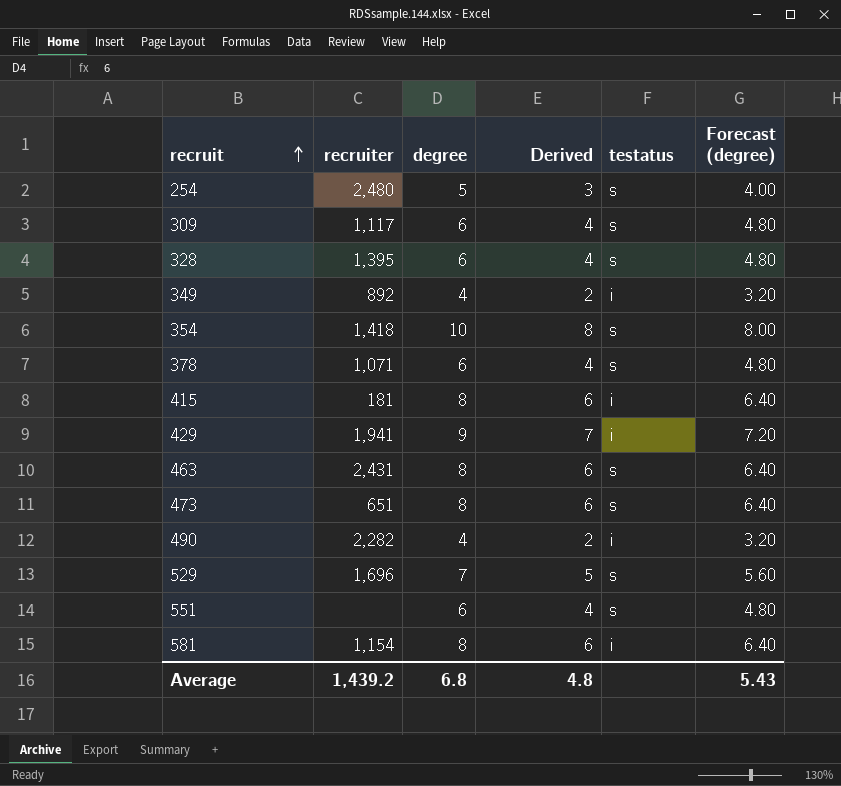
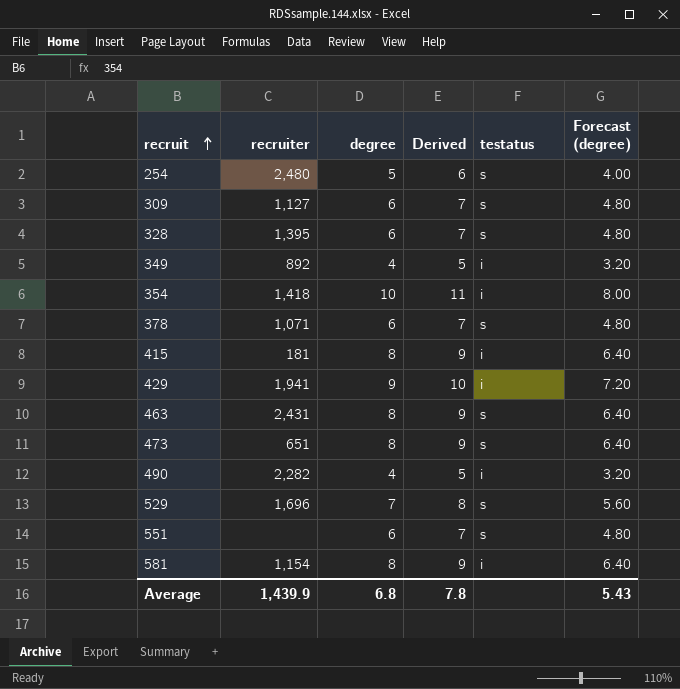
column Derived | formula: [degree] - 2 -> [degree] + 1
309 | recruiter: 1,117 -> 1,127
354 | testatus: s -> i
Average | recruiter: 1,439.2 -> 1,439.9
Average | Derived: 4.8 -> 7.8

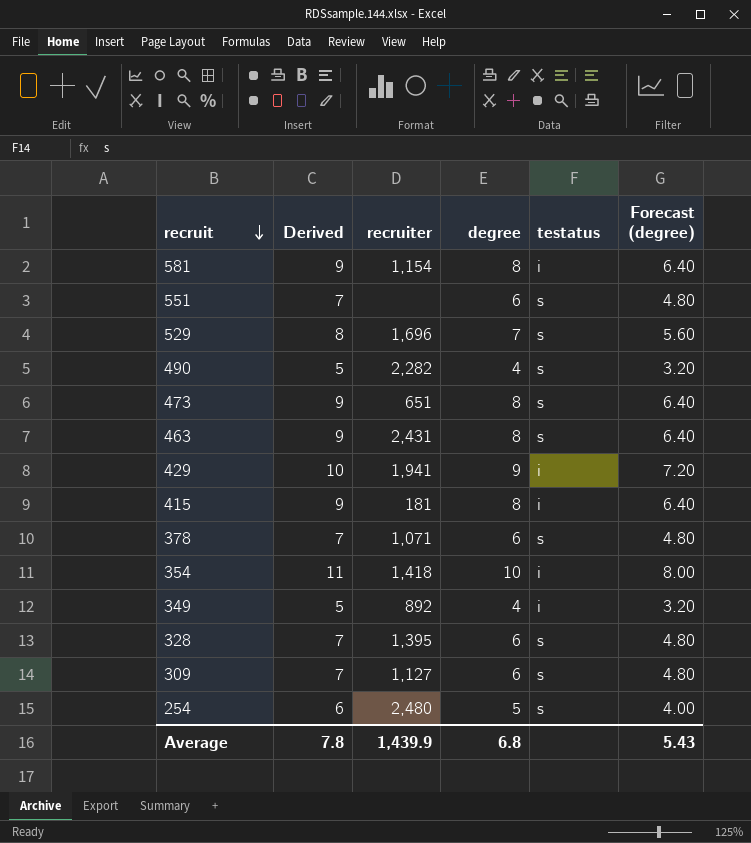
row order: recruit ascending -> recruit descending
column Derived | position: 4 -> 2
490 | testatus: i -> s

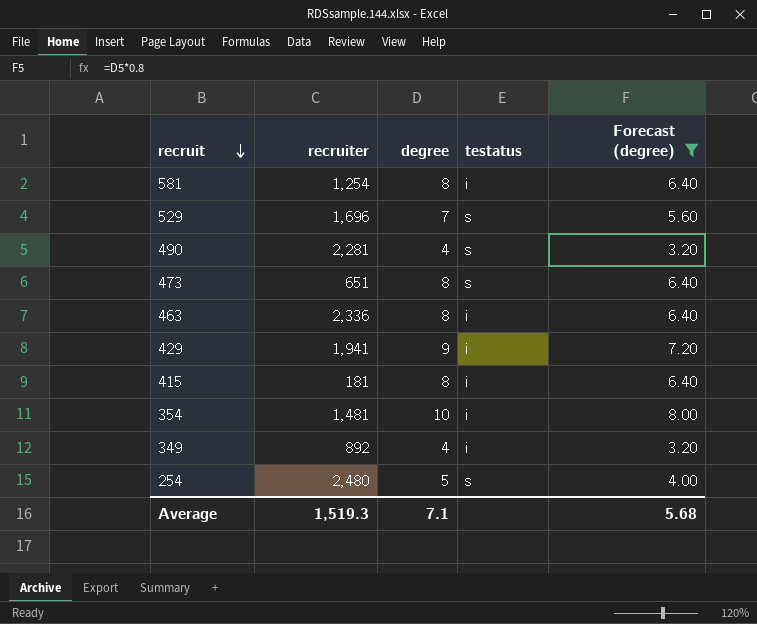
filter: none -> Forecast (degree) != 4.80
column Derived | formula: [degree] + 1 -> none
581 | recruiter: 1,154 -> 1,254
490 | recruiter: 2,282 -> 2,281
463 | recruiter: 2,431 -> 2,336
463 | testatus: s -> i
354 | recruiter: 1,418 -> 1,481
Average | recruiter: 1,439.9 -> 1,519.3
Average | degree: 6.8 -> 7.1
Average | Forecast (degree): 5.43 -> 5.68

